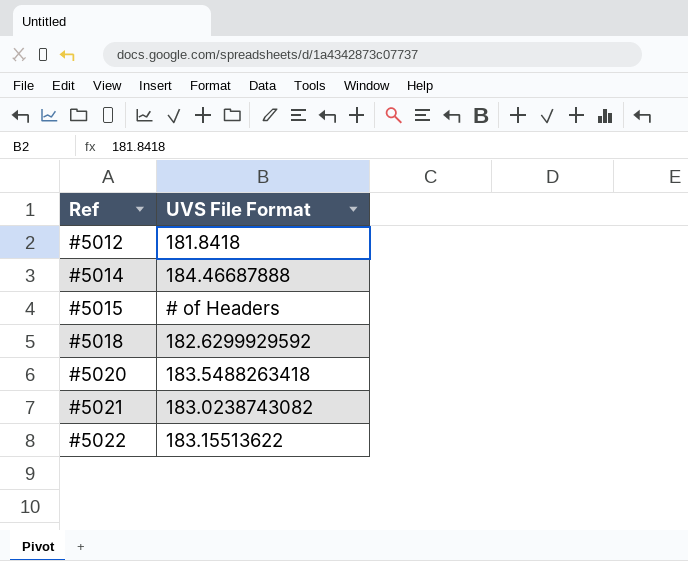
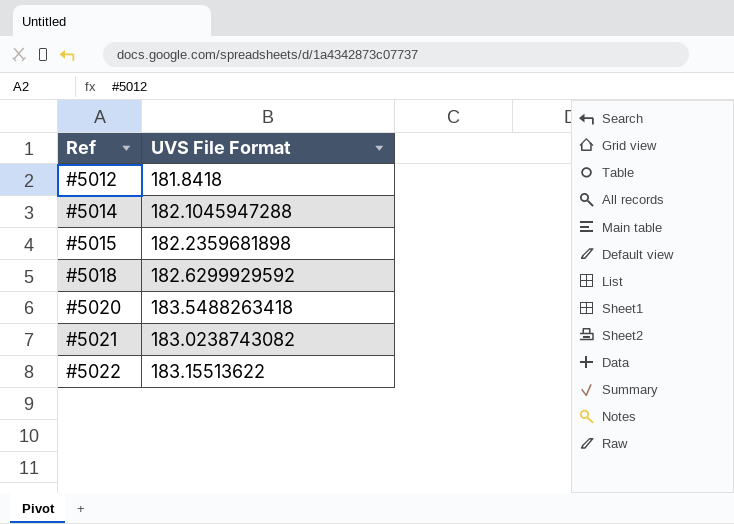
#5014 | UVS File Format: 184.46687888 -> 182.1045947288
#5015 | UVS File Format: # of Headers -> 182.2359681898

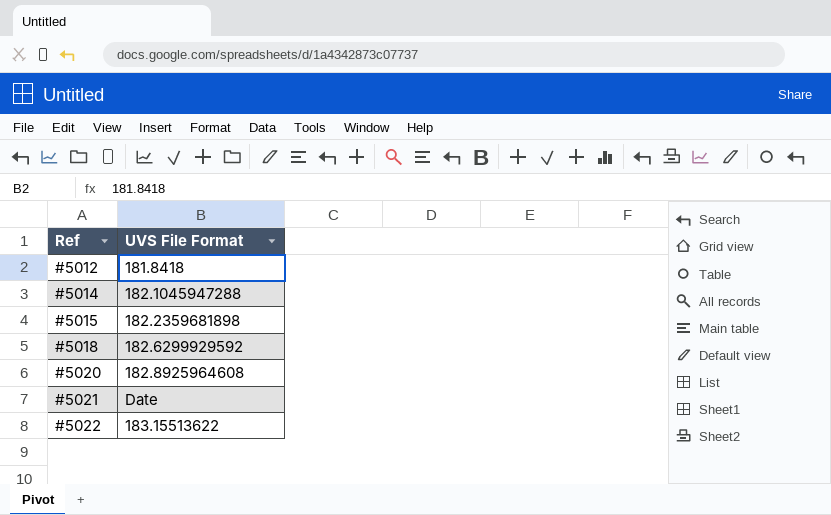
#5020 | UVS File Format: 183.5488263418 -> 182.8925964608
#5021 | UVS File Format: 183.0238743082 -> Date

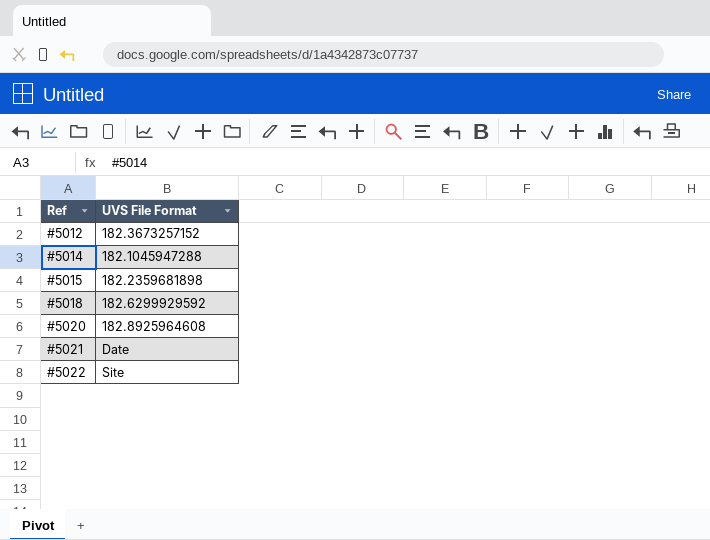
#5012 | UVS File Format: 181.8418 -> 182.3673257152
#5022 | UVS File Format: 183.15513622 -> Site

